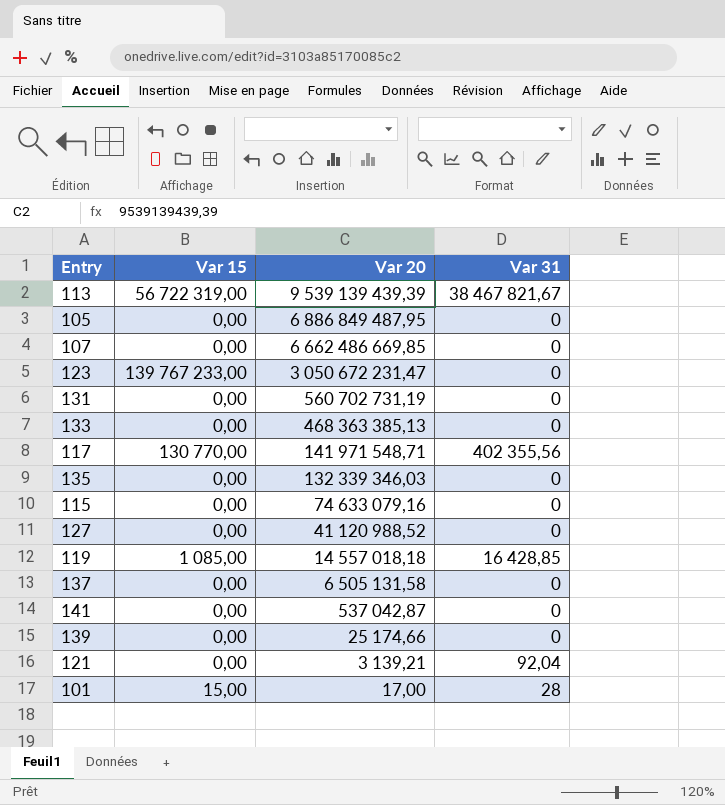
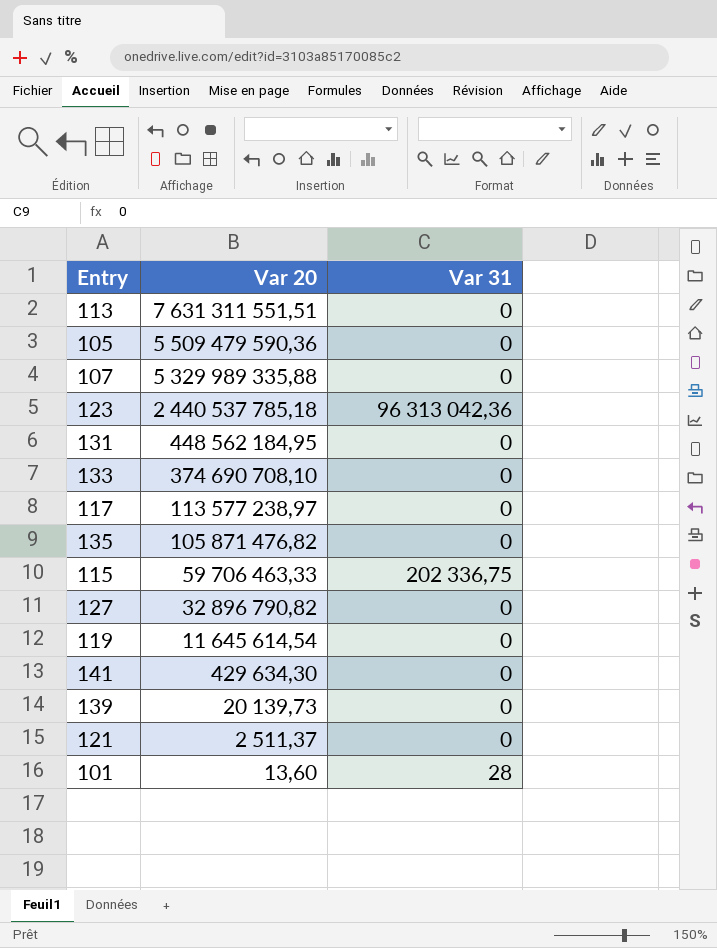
column Var 15 | position: 2 -> none
row 137: 0,00 | 6 505 131,58 | 0 -> none
113 | Var 20: 9 539 139 439,39 -> 7 631 311 551,51
113 | Var 31: 38 467 821,67 -> 0
105 | Var 20: 6 886 849 487,95 -> 5 509 479 590,36
107 | Var 20: 6 662 486 669,85 -> 5 329 989 335,88
123 | Var 20: 3 050 672 231,47 -> 2 440 537 785,18
123 | Var 31: 0 -> 96 313 042,36
131 | Var 20: 560 702 731,19 -> 448 562 184,95
133 | Var 20: 468 363 385,13 -> 374 690 708,10
117 | Var 20: 141 971 548,71 -> 113 577 238,97
117 | Var 31: 402 355,56 -> 0
135 | Var 20: 132 339 346,03 -> 105 871 476,82
115 | Var 20: 74 633 079,16 -> 59 706 463,33
115 | Var 31: 0 -> 202 336,75
127 | Var 20: 41 120 988,52 -> 32 896 790,82
119 | Var 20: 14 557 018,18 -> 11 645 614,54
119 | Var 31: 16 428,85 -> 0
141 | Var 20: 537 042,87 -> 429 634,30
139 | Var 20: 25 174,66 -> 20 139,73
121 | Var 20: 3 139,21 -> 2 511,37
121 | Var 31: 92,04 -> 0
101 | Var 20: 17,00 -> 13,60

